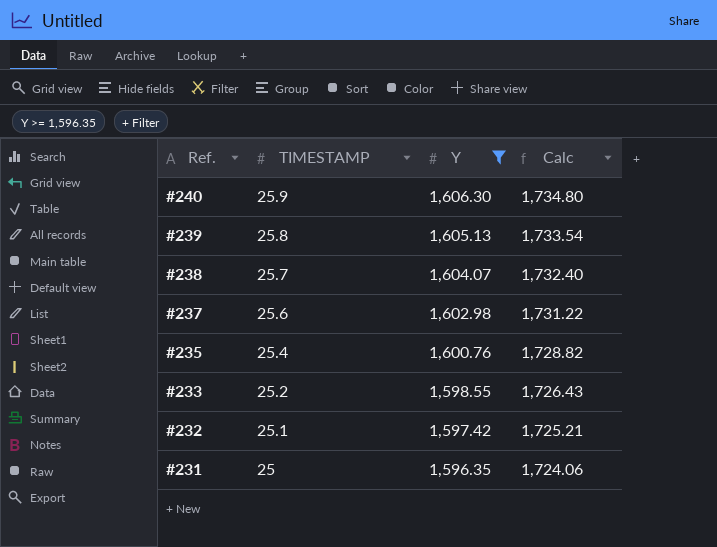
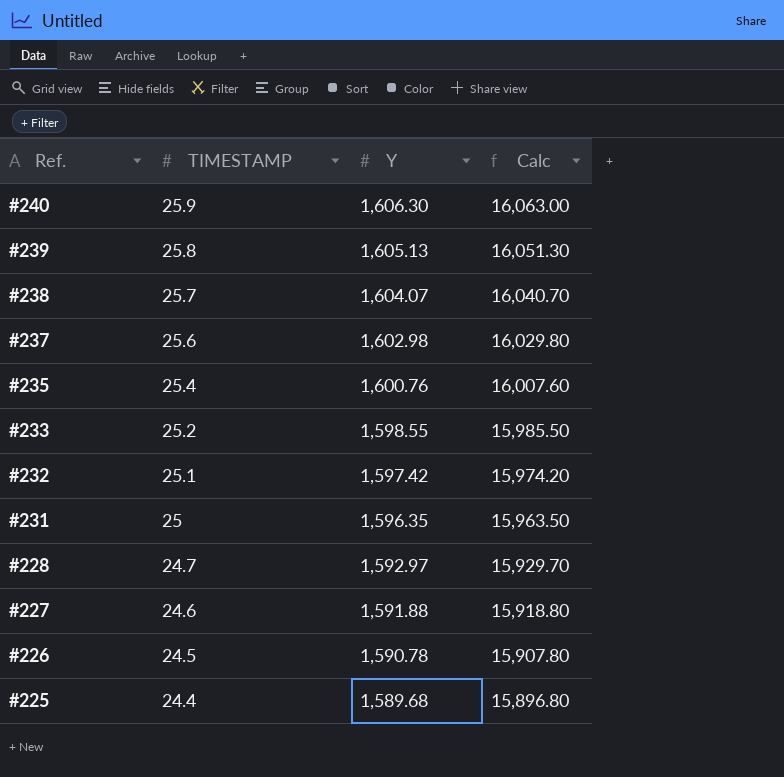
filter: Y >= 1,596.35 -> none
column Calc | formula: [Y] * 1.08 -> [Y] * 10

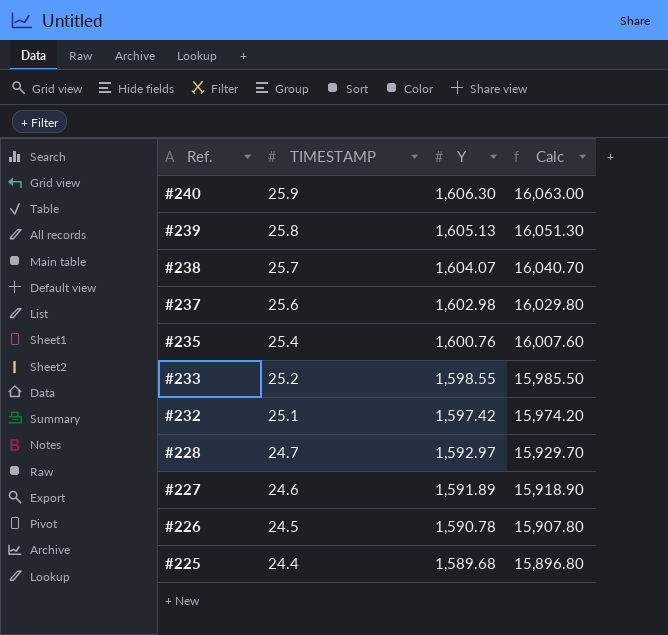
row #231: 25 | 1,596.35 | 15,963.50 -> none
#227 | Y: 1,591.88 -> 1,591.89
#227 | Calc: 15,918.80 -> 15,918.90

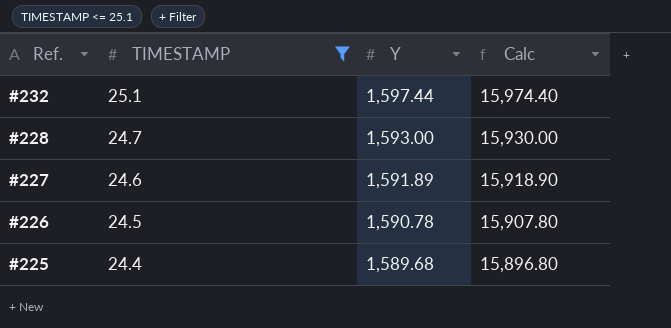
filter: none -> TIMESTAMP <= 25.1
#232 | Y: 1,597.42 -> 1,597.44
#232 | Calc: 15,974.20 -> 15,974.40
#228 | Y: 1,592.97 -> 1,593.00
#228 | Calc: 15,929.70 -> 15,930.00

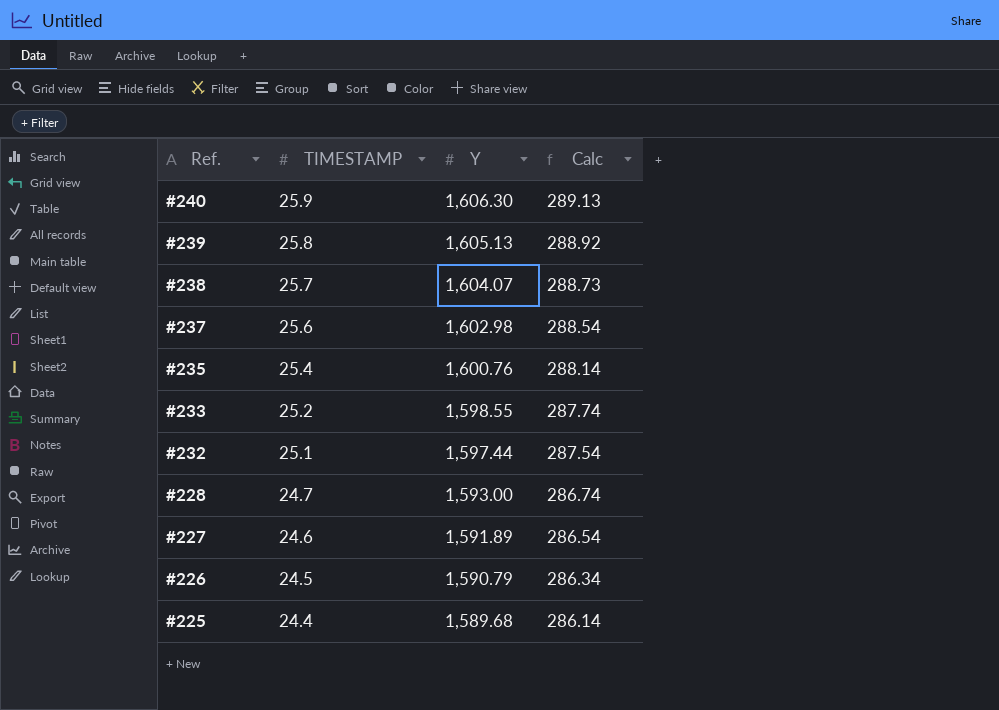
filter: TIMESTAMP <= 25.1 -> none
column Calc | formula: [Y] * 10 -> [Y] * 0.18
#226 | Y: 1,590.78 -> 1,590.79

